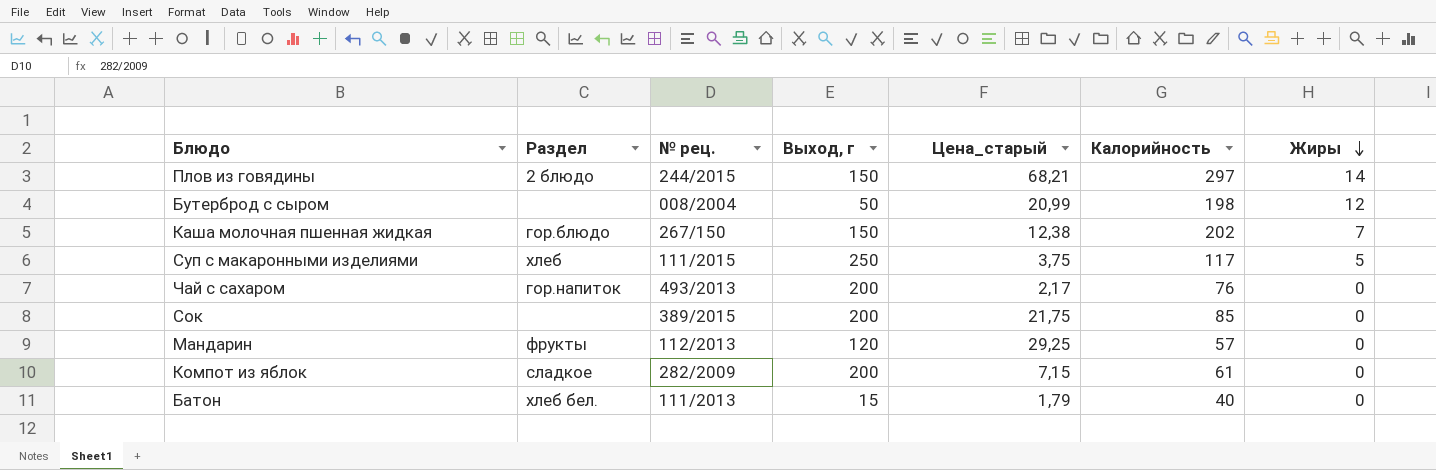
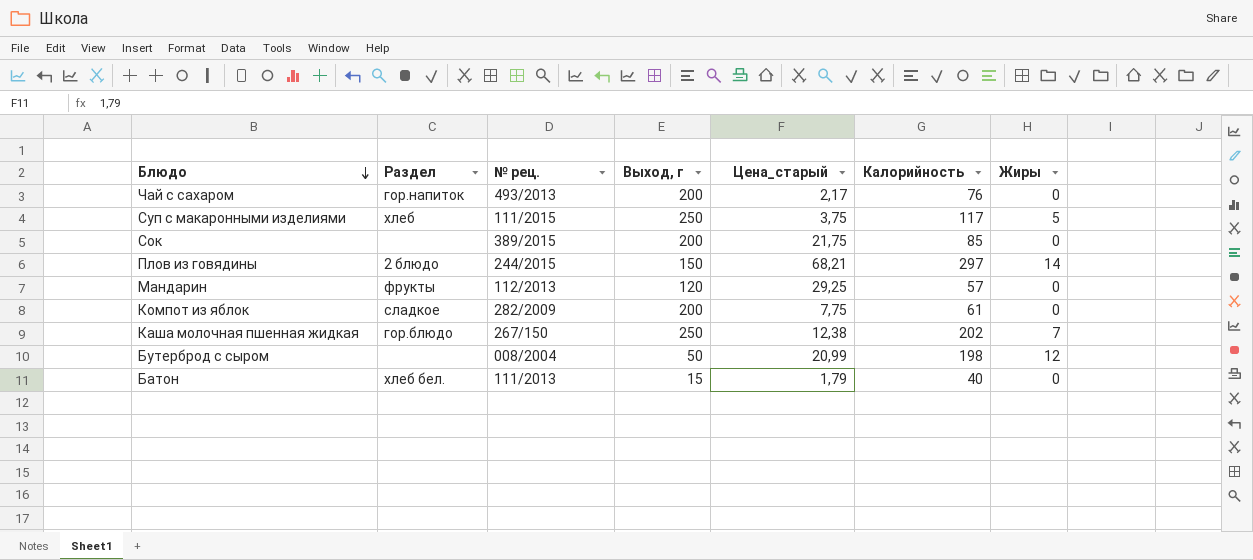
row order: Жиры descending -> Блюдо descending
Компот из яблок | Цена_старый: 7,15 -> 7,75
Каша молочная пшенная жидкая | Выход, г: 150 -> 250

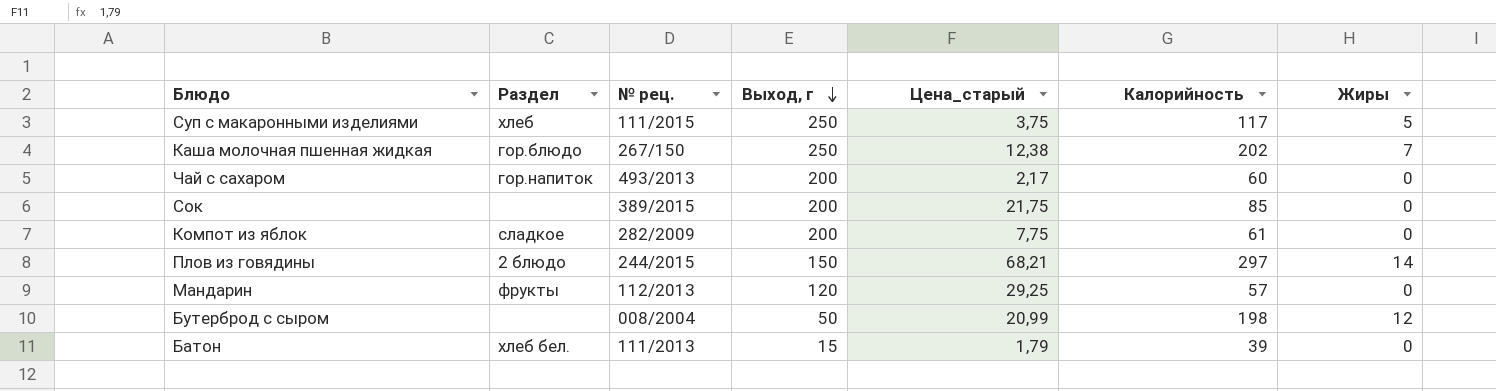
row order: Блюдо descending -> Выход, г descending
Чай с сахаром | Калорийность: 76 -> 60
Батон | Калорийность: 40 -> 39

